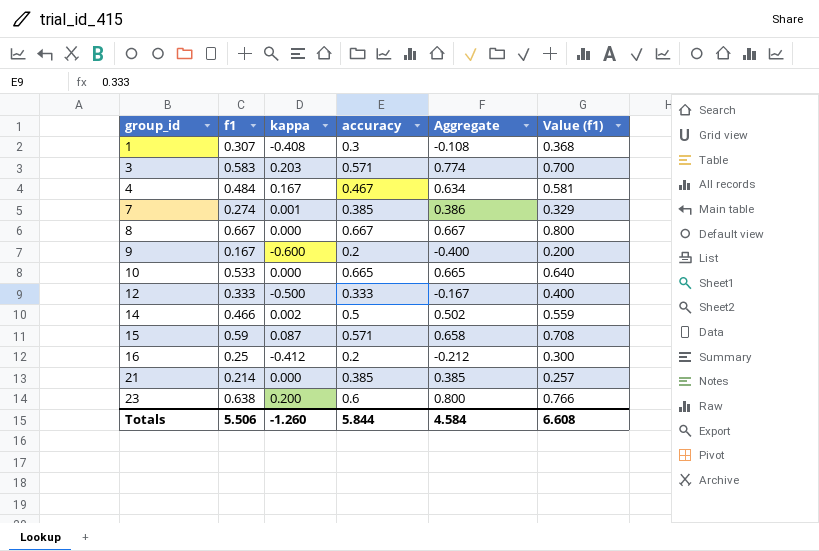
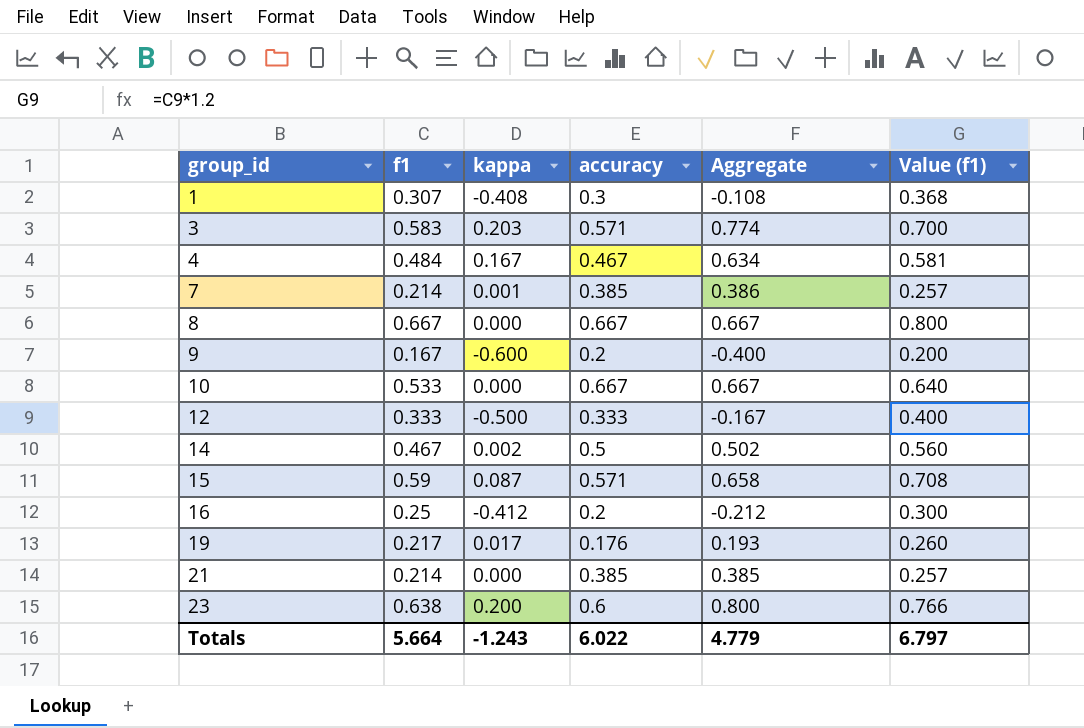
7 | f1: 0.274 -> 0.214
7 | Value (f1): 0.329 -> 0.257
10 | accuracy: 0.665 -> 0.667
10 | Aggregate: 0.665 -> 0.667
14 | f1: 0.466 -> 0.467
14 | Value (f1): 0.559 -> 0.560
row 19: none -> 0.217 | 0.017 | 0.176 | 0.193 | 0.260
Totals | f1: 5.506 -> 5.664
Totals | kappa: -1.260 -> -1.243
Totals | accuracy: 5.844 -> 6.022
Totals | Aggregate: 4.584 -> 4.779
Totals | Value (f1): 6.608 -> 6.797

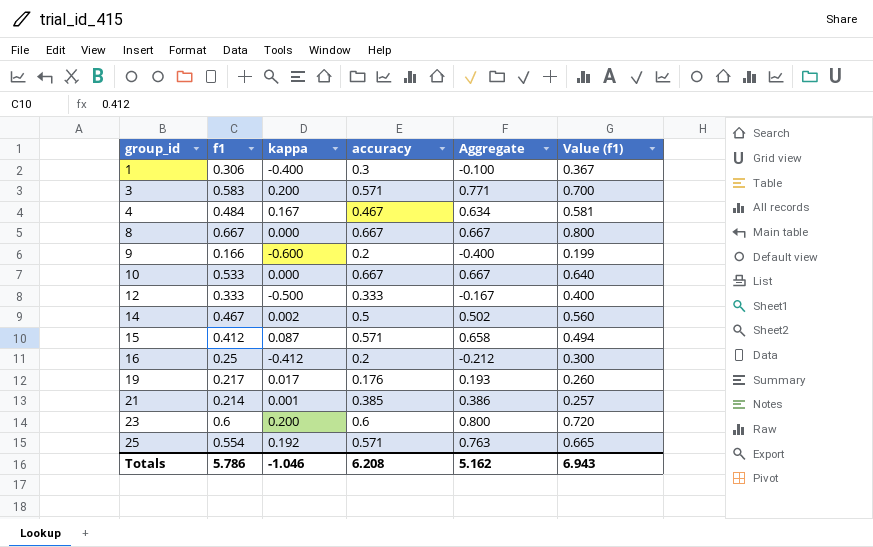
row 7: 0.214 | 0.001 | 0.385 | 0.386 | 0.257 -> none
1 | f1: 0.307 -> 0.306
1 | kappa: -0.408 -> -0.400
1 | Aggregate: -0.108 -> -0.100
1 | Value (f1): 0.368 -> 0.367
3 | kappa: 0.203 -> 0.200
3 | Aggregate: 0.774 -> 0.771
9 | f1: 0.167 -> 0.166
9 | Value (f1): 0.200 -> 0.199
15 | f1: 0.59 -> 0.412
15 | Value (f1): 0.708 -> 0.494
21 | kappa: 0.000 -> 0.001
21 | Aggregate: 0.385 -> 0.386
23 | f1: 0.638 -> 0.6
23 | Value (f1): 0.766 -> 0.720
row 25: none -> 0.554 | 0.192 | 0.571 | 0.763 | 0.665
Totals | f1: 5.664 -> 5.786
Totals | kappa: -1.243 -> -1.046
Totals | accuracy: 6.022 -> 6.208
Totals | Aggregate: 4.779 -> 5.162
Totals | Value (f1): 6.797 -> 6.943

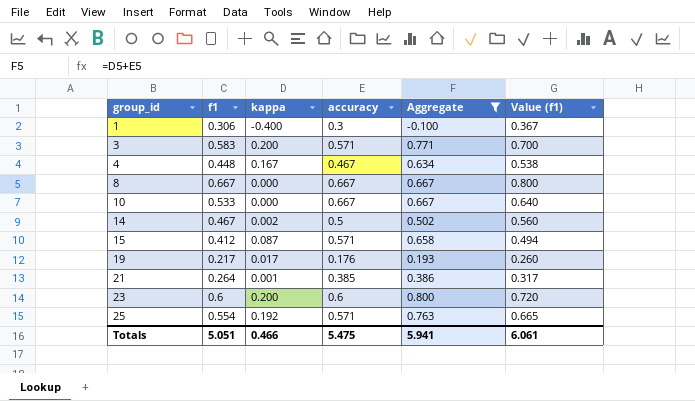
filter: none -> Aggregate >= -0.100
4 | f1: 0.484 -> 0.448
4 | Value (f1): 0.581 -> 0.538
21 | f1: 0.214 -> 0.264
21 | Value (f1): 0.257 -> 0.317
Totals | f1: 5.786 -> 5.051
Totals | kappa: -1.046 -> 0.466
Totals | accuracy: 6.208 -> 5.475
Totals | Aggregate: 5.162 -> 5.941
Totals | Value (f1): 6.943 -> 6.061

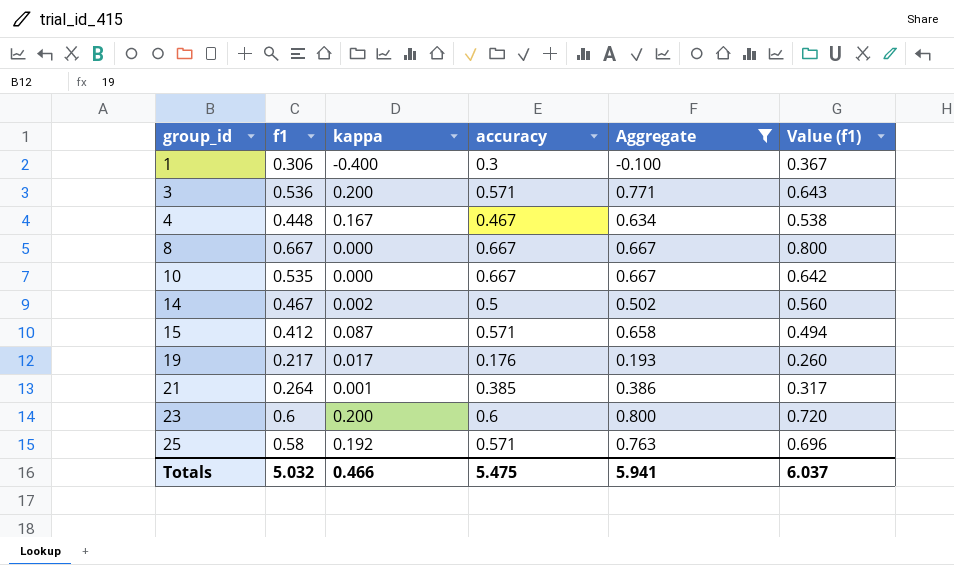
3 | f1: 0.583 -> 0.536
3 | Value (f1): 0.700 -> 0.643
10 | f1: 0.533 -> 0.535
10 | Value (f1): 0.640 -> 0.642
25 | f1: 0.554 -> 0.58
25 | Value (f1): 0.665 -> 0.696
Totals | f1: 5.051 -> 5.032
Totals | Value (f1): 6.061 -> 6.037

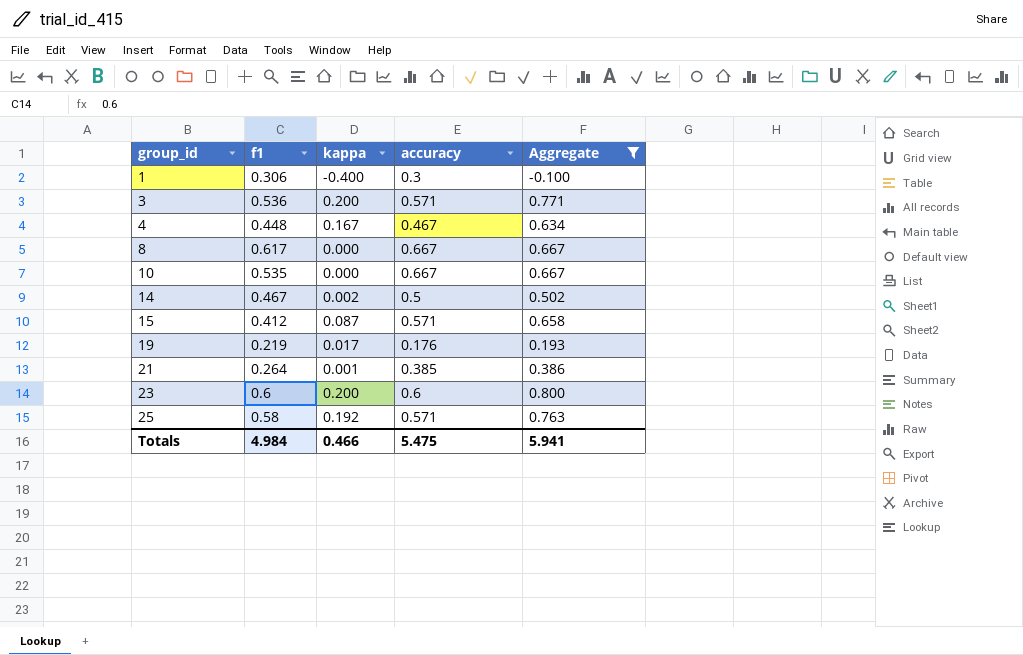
column Value (f1) | formula: [f1] * 1.2 -> none
8 | f1: 0.667 -> 0.617
19 | f1: 0.217 -> 0.219
Totals | f1: 5.032 -> 4.984

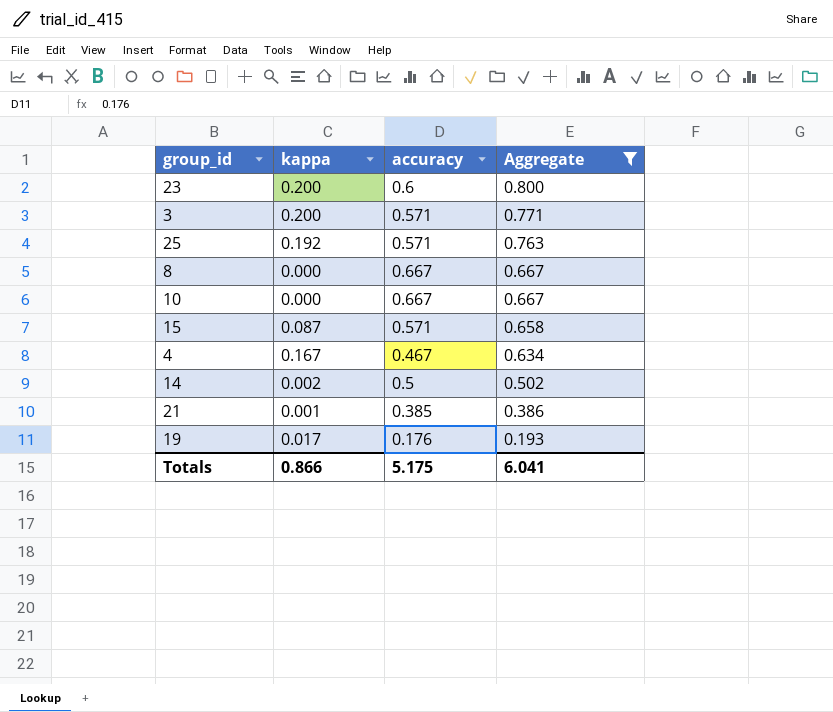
row order: group_id ascending -> Aggregate descending
column f1 | position: 2 -> none
row 1: 0.306 | -0.400 | 0.3 | -0.100 -> none
Totals | kappa: 0.466 -> 0.866
Totals | accuracy: 5.475 -> 5.175
Totals | Aggregate: 5.941 -> 6.041

